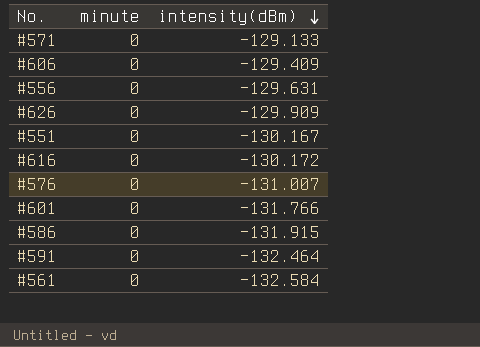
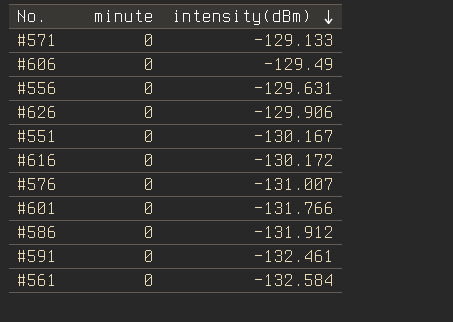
#606 | intensity(dBm): -129.409 -> -129.49
#626 | intensity(dBm): -129.909 -> -129.906
#586 | intensity(dBm): -131.915 -> -131.912
#591 | intensity(dBm): -132.464 -> -132.461

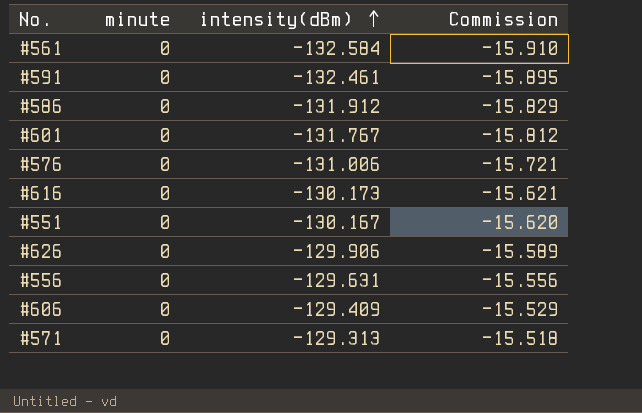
row order: intensity(dBm) descending -> intensity(dBm) ascending
column Commission | formula: none -> [intensity(dBm)] * 0.12
#601 | intensity(dBm): -131.766 -> -131.767
#576 | intensity(dBm): -131.007 -> -131.006
#616 | intensity(dBm): -130.172 -> -130.173
#606 | intensity(dBm): -129.49 -> -129.409
#571 | intensity(dBm): -129.133 -> -129.313

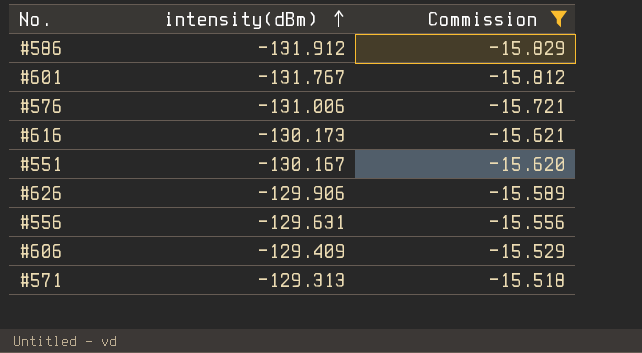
filter: none -> Commission >= -15.829
column minute | position: 2 -> none

